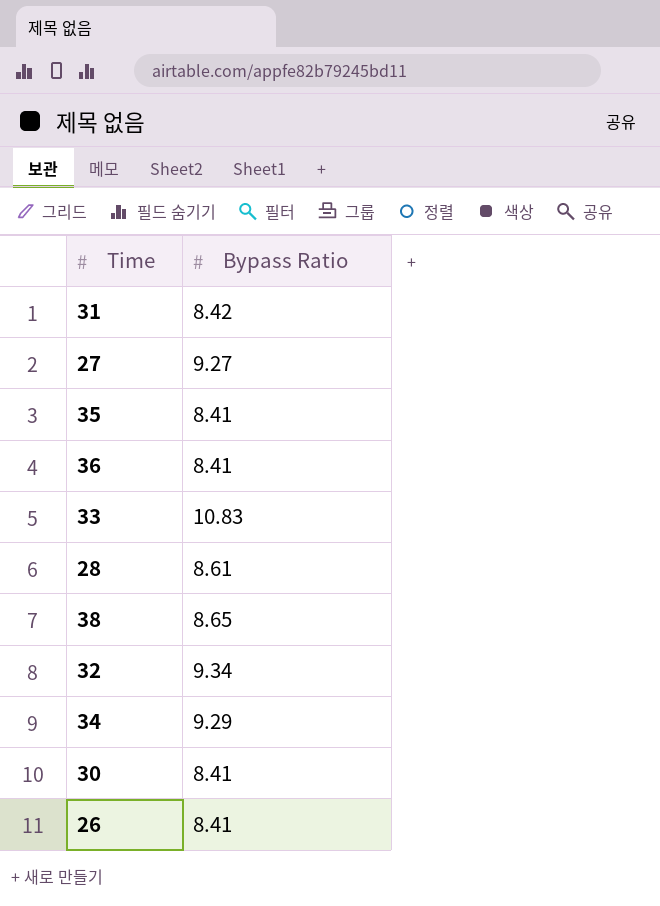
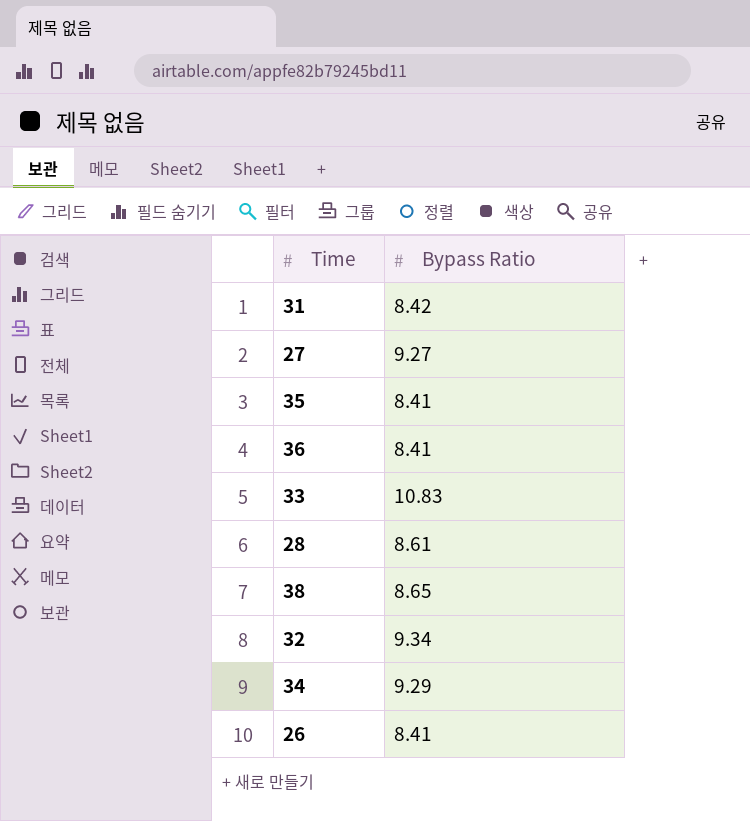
row 30: 8.41 -> none

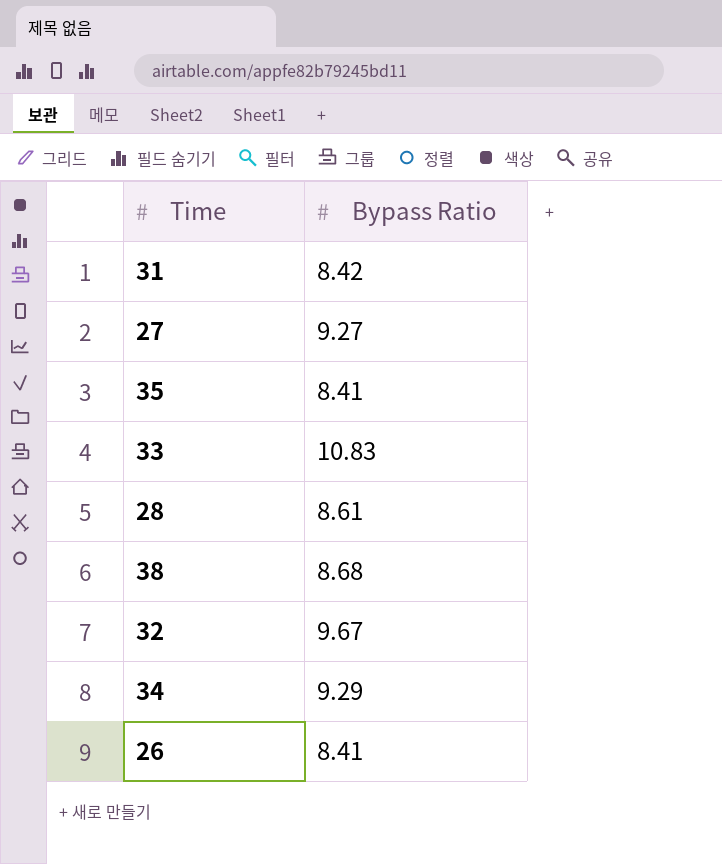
row 36: 8.41 -> none
38 | Bypass Ratio: 8.65 -> 8.68
32 | Bypass Ratio: 9.34 -> 9.67

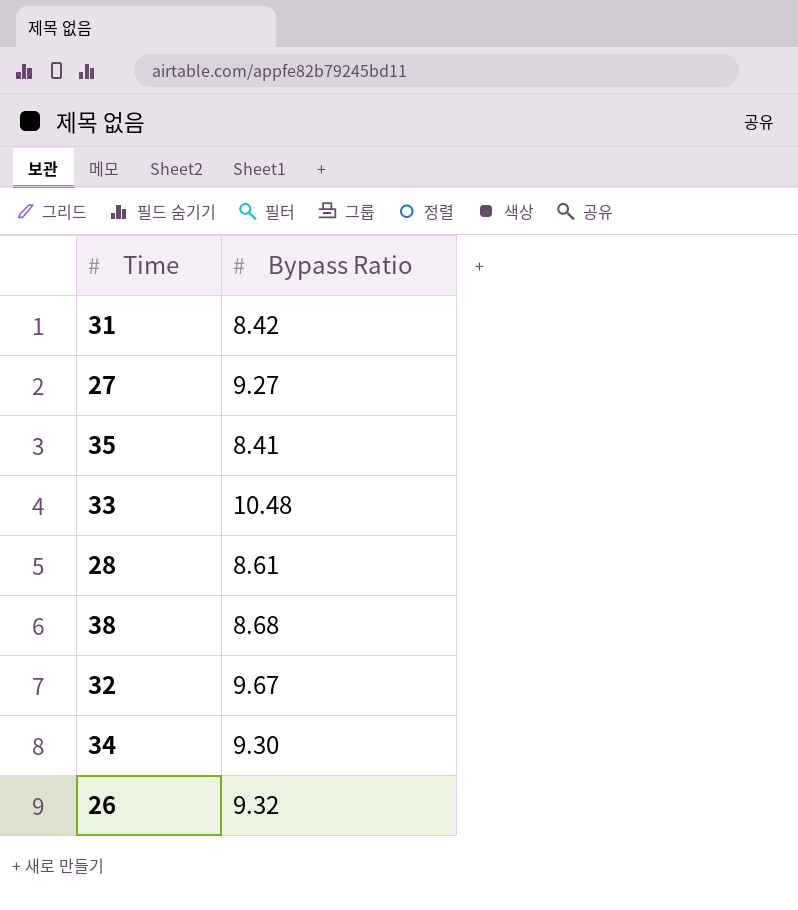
33 | Bypass Ratio: 10.83 -> 10.48
34 | Bypass Ratio: 9.29 -> 9.30
26 | Bypass Ratio: 8.41 -> 9.32

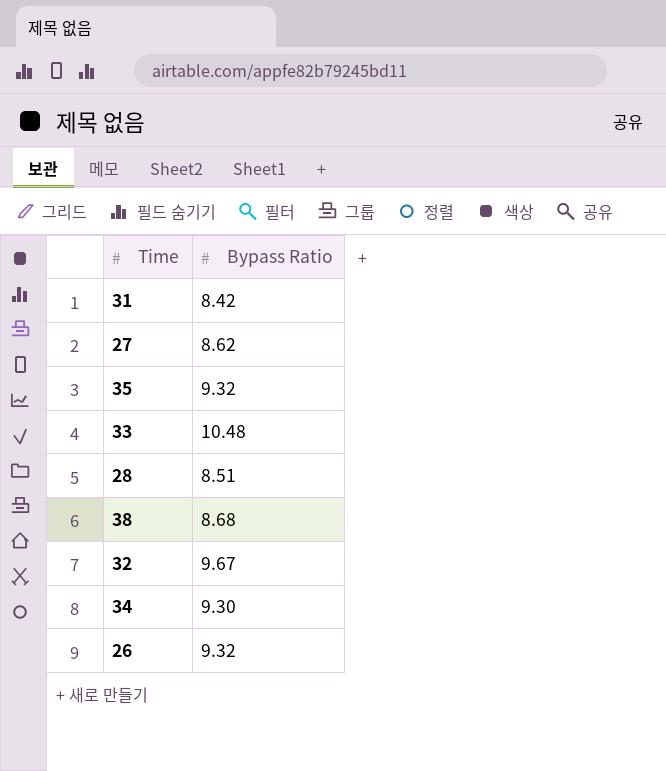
27 | Bypass Ratio: 9.27 -> 8.62
35 | Bypass Ratio: 8.41 -> 9.32
28 | Bypass Ratio: 8.61 -> 8.51

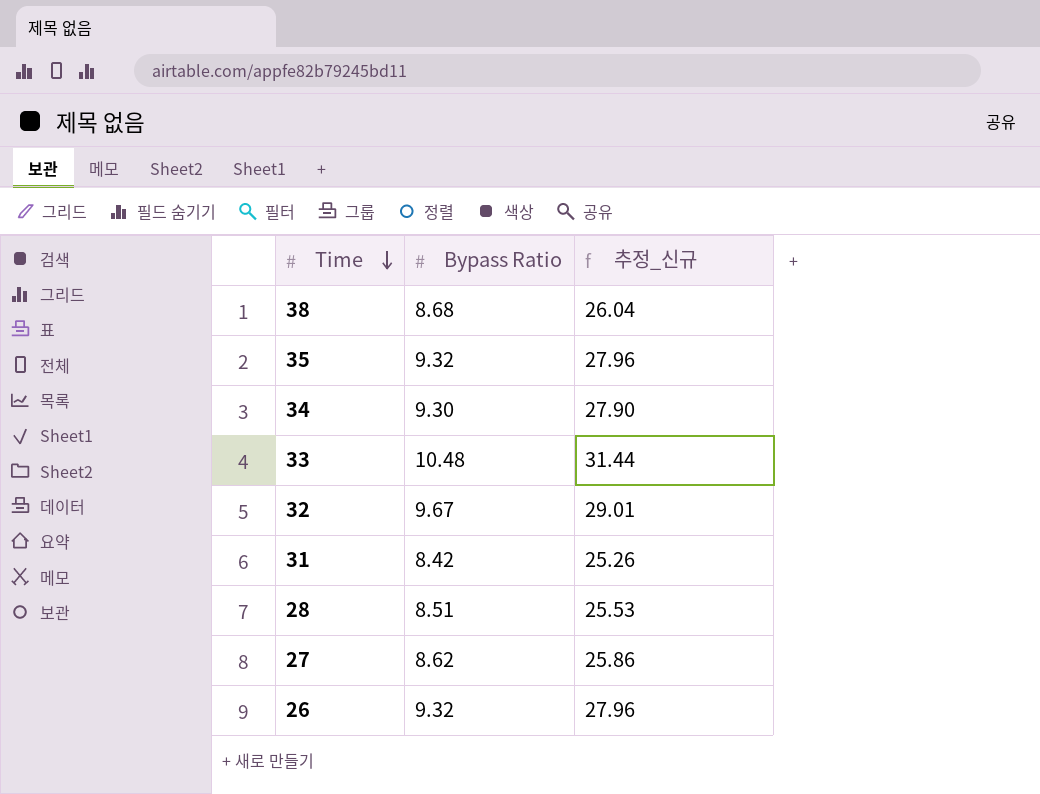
row order: none -> Time descending
column 추정_신규 | formula: none -> [Bypass Ratio] * 3

